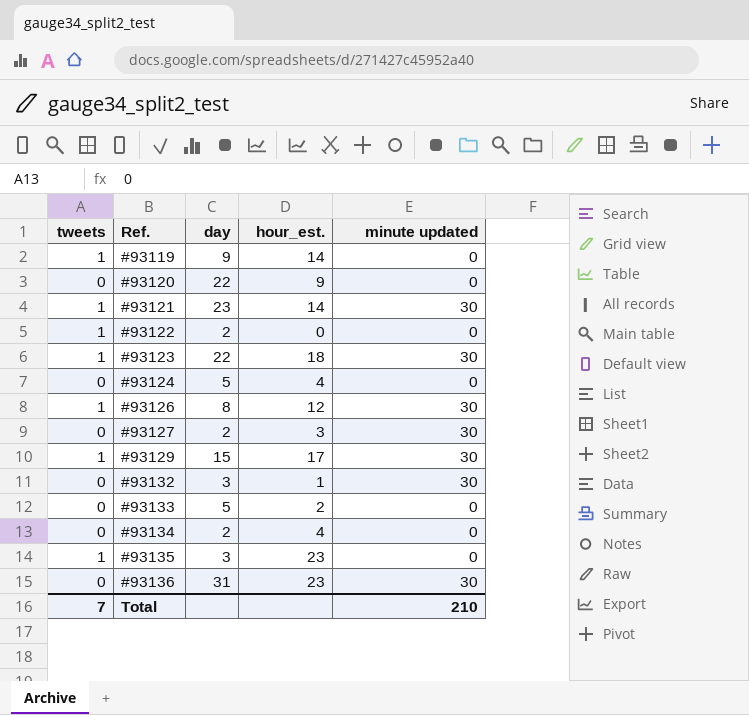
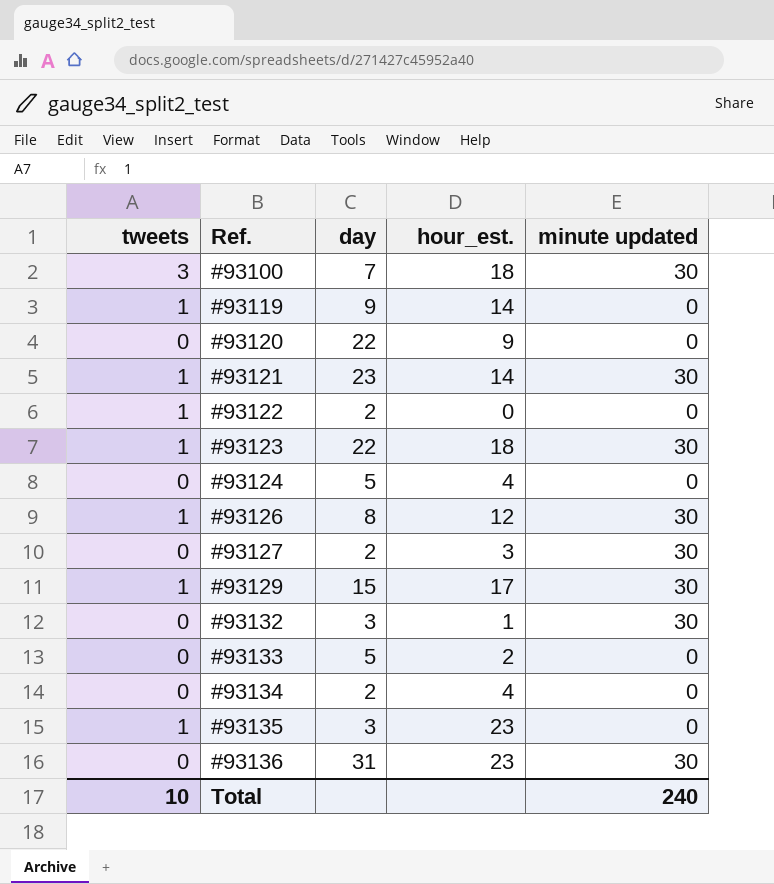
row #93100: none -> 3 | 7 | 18 | 30
Total | tweets: 7 -> 10
Total | minute updated: 210 -> 240

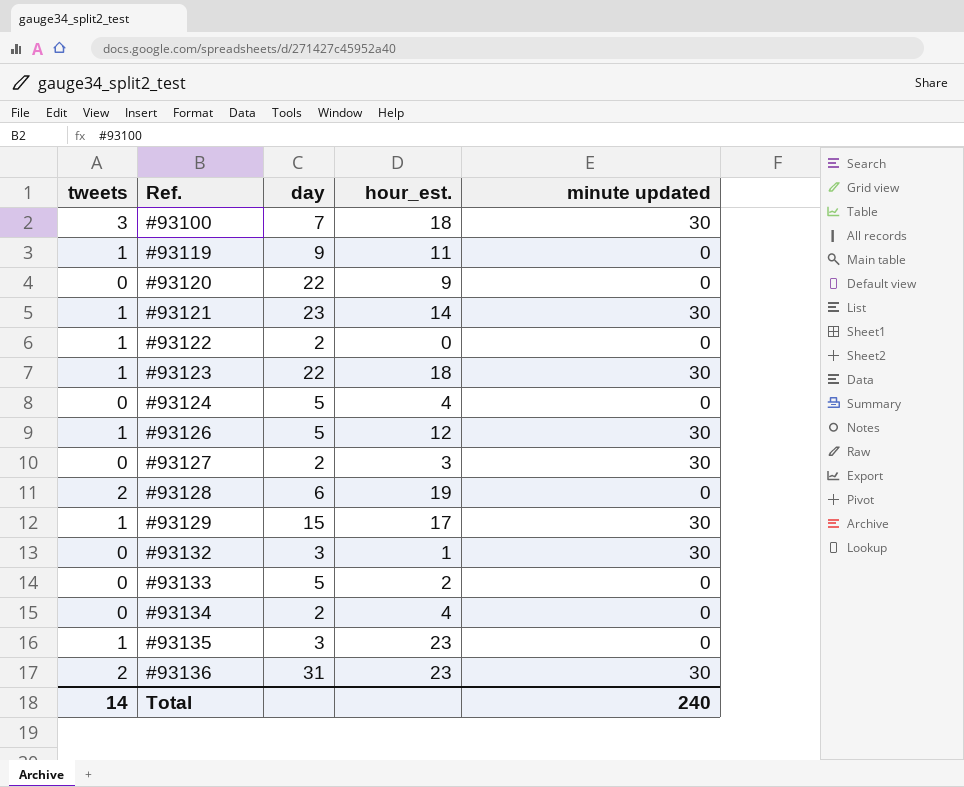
#93119 | hour_est.: 14 -> 11
#93126 | day: 8 -> 5
row #93128: none -> 2 | 6 | 19 | 0
#93136 | tweets: 0 -> 2
Total | tweets: 10 -> 14

